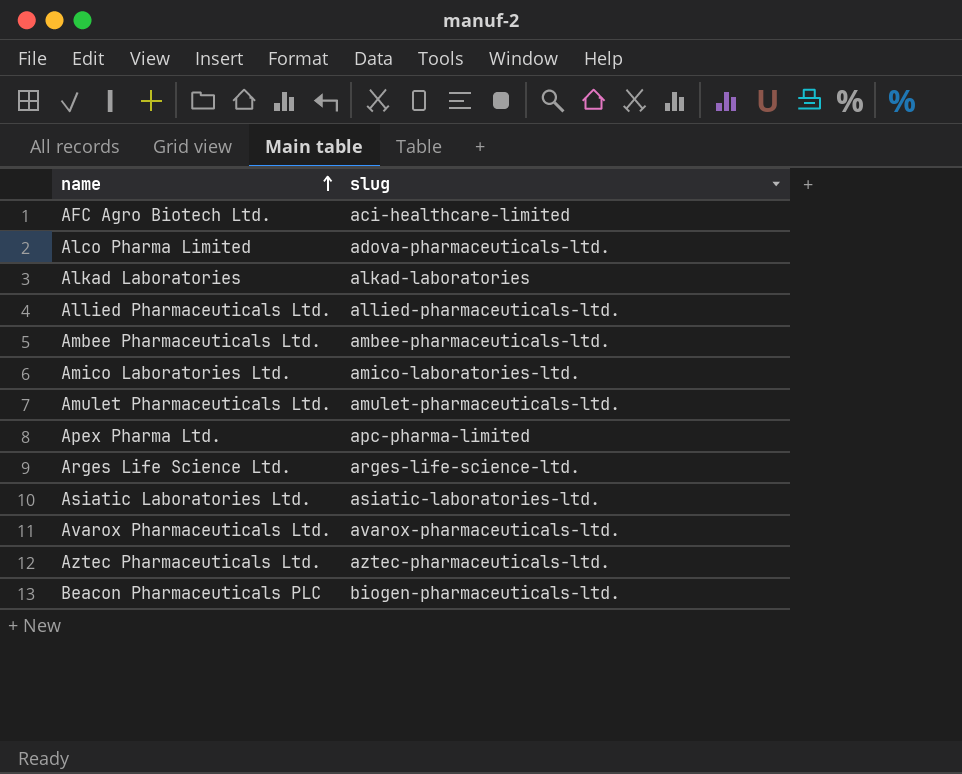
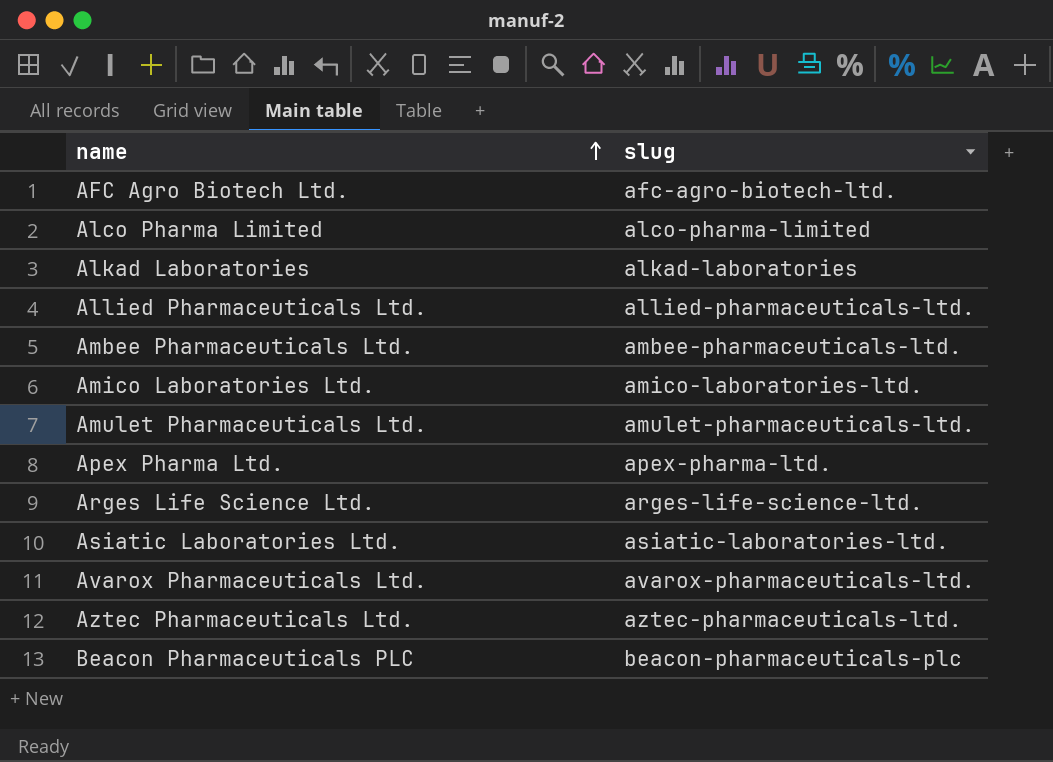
AFC Agro Biotech Ltd. | slug: aci-healthcare-limited -> afc-agro-biotech-ltd.
Alco Pharma Limited | slug: adova-pharmaceuticals-ltd. -> alco-pharma-limited
Apex Pharma Ltd. | slug: apc-pharma-limited -> apex-pharma-ltd.
Beacon Pharmaceuticals PLC | slug: biogen-pharmaceuticals-ltd. -> beacon-pharmaceuticals-plc

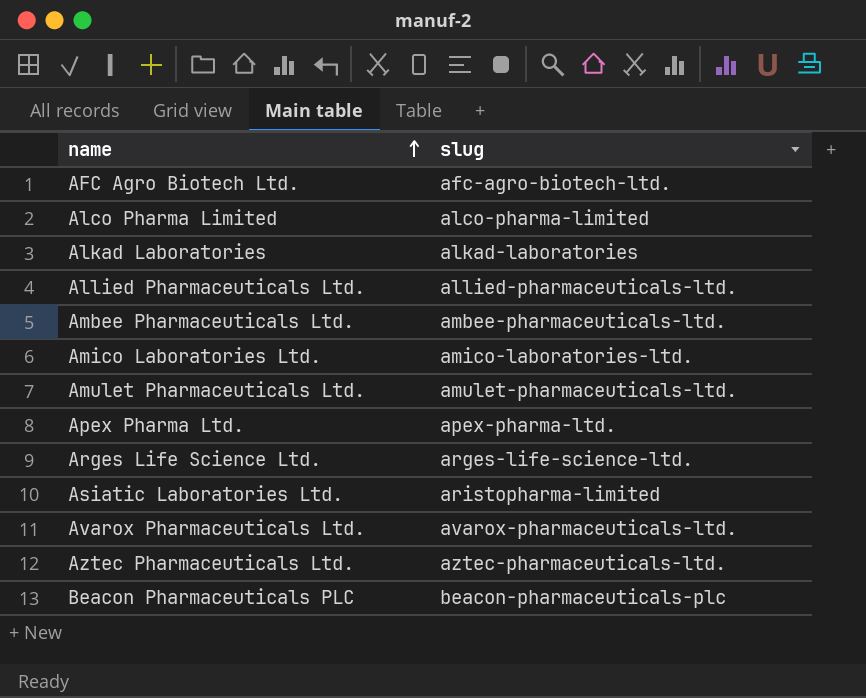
Asiatic Laboratories Ltd. | slug: asiatic-laboratories-ltd. -> aristopharma-limited

